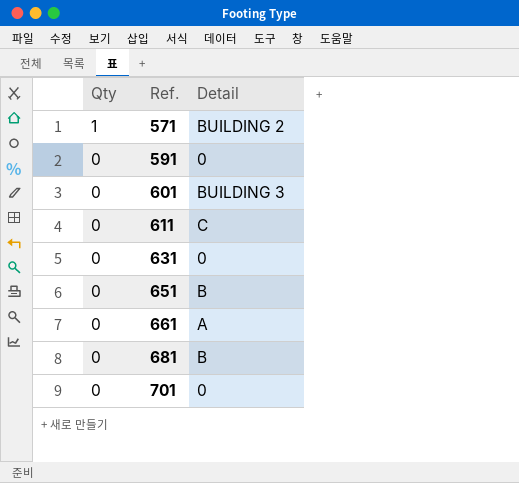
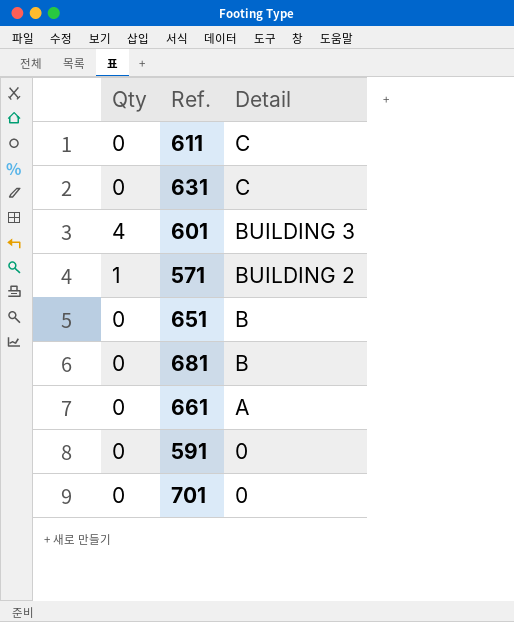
row order: Qty descending -> Detail descending
631 | Detail: 0 -> C
601 | Qty: 0 -> 4

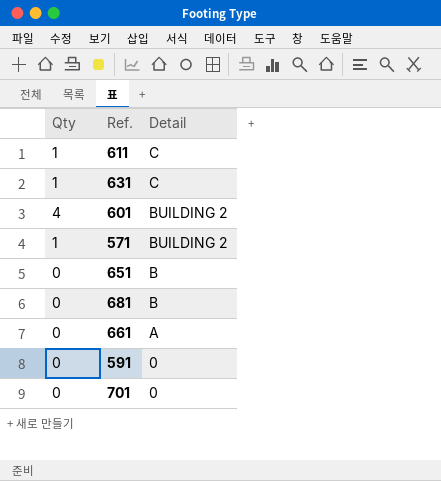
611 | Qty: 0 -> 1
631 | Qty: 0 -> 1
601 | Detail: BUILDING 3 -> BUILDING 2

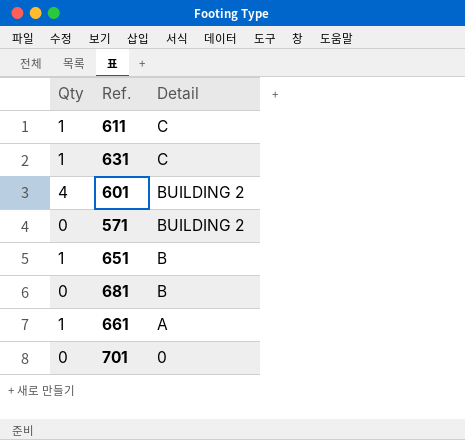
row 591: 0 | 0 -> none
571 | Qty: 1 -> 0
651 | Qty: 0 -> 1
661 | Qty: 0 -> 1

